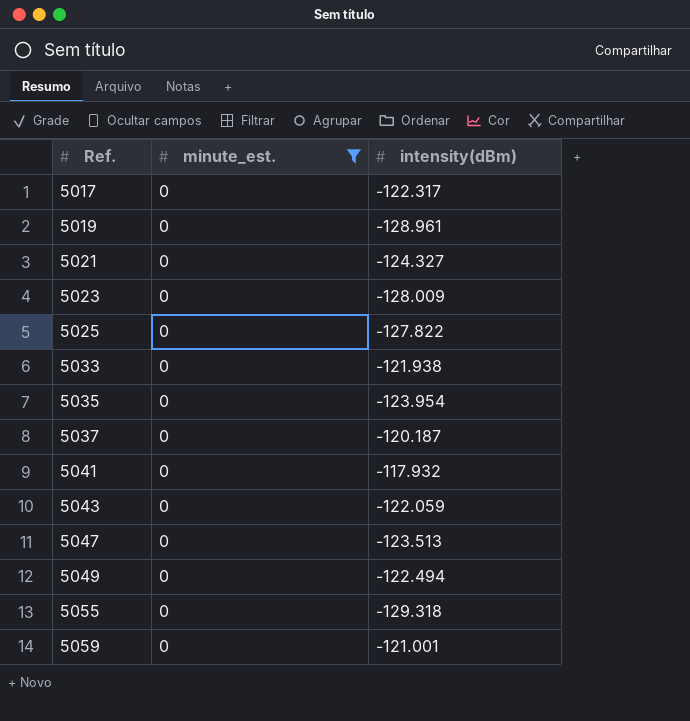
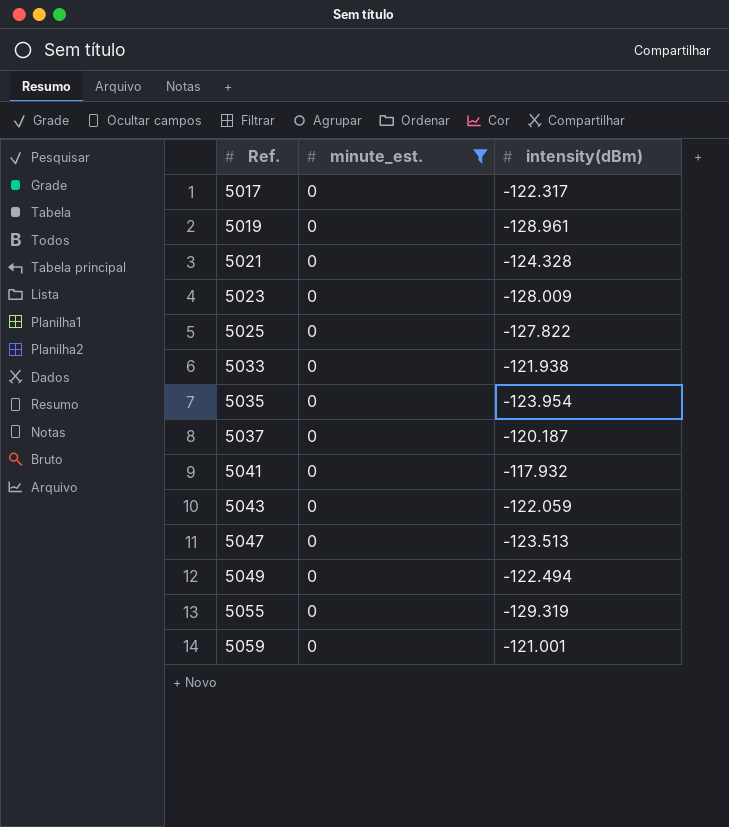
5021 | intensity(dBm): -124.327 -> -124.328
5055 | intensity(dBm): -129.318 -> -129.319

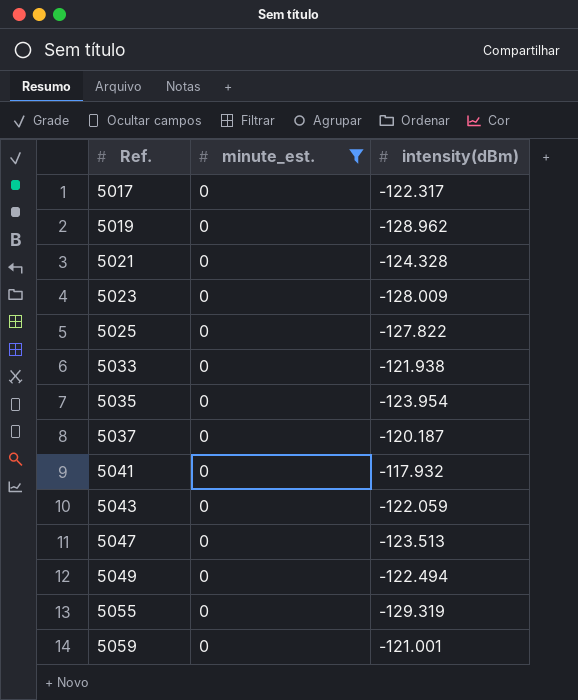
5019 | intensity(dBm): -128.961 -> -128.962

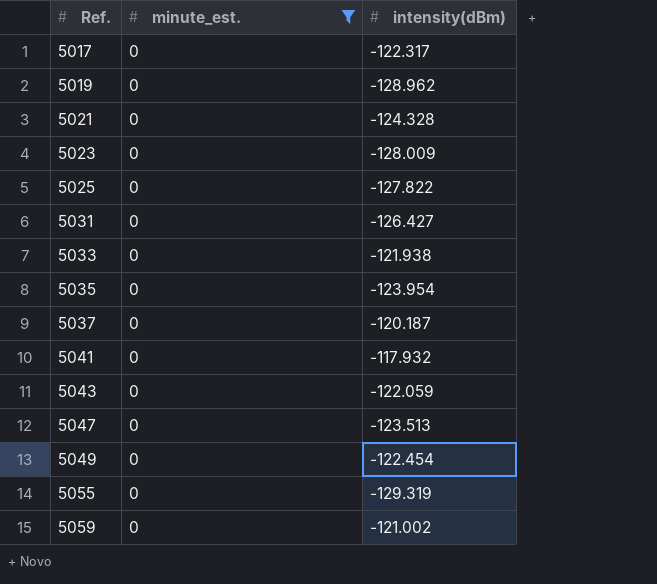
row 5031: none -> 0 | -126.427
5049 | intensity(dBm): -122.494 -> -122.454
5059 | intensity(dBm): -121.001 -> -121.002

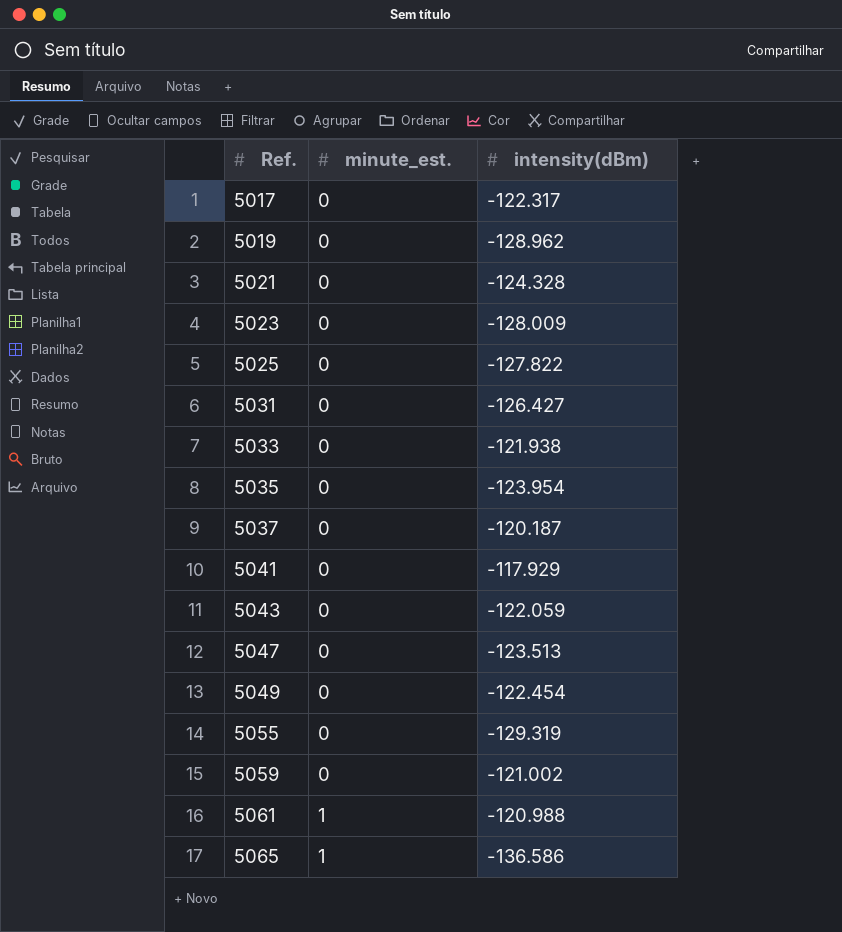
filter: minute_est. = 0 -> none
5041 | intensity(dBm): -117.932 -> -117.929

